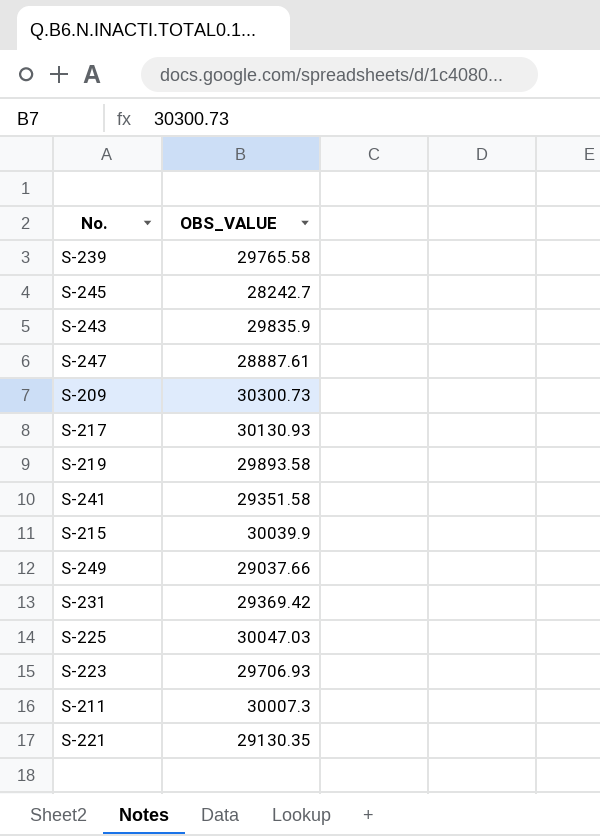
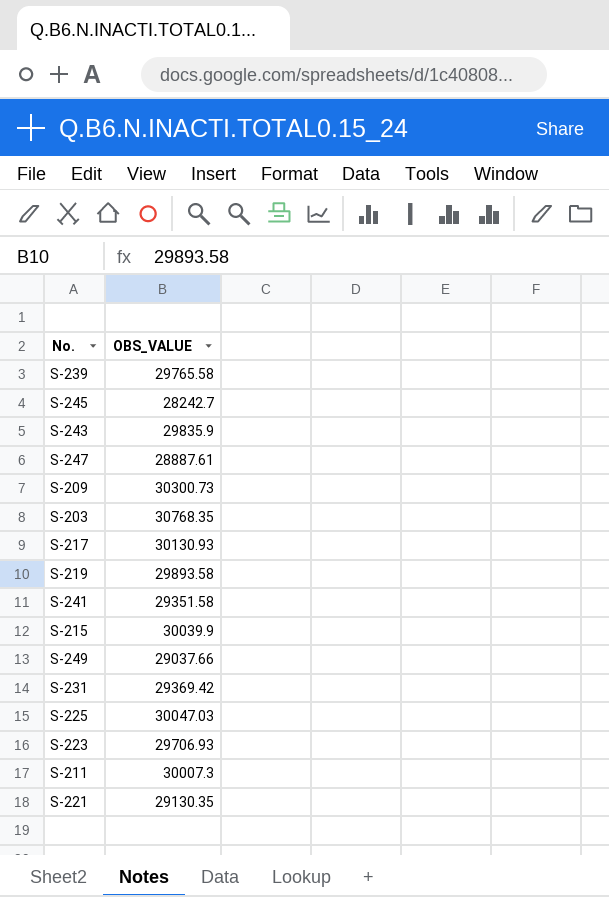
row S-203: none -> 30768.35

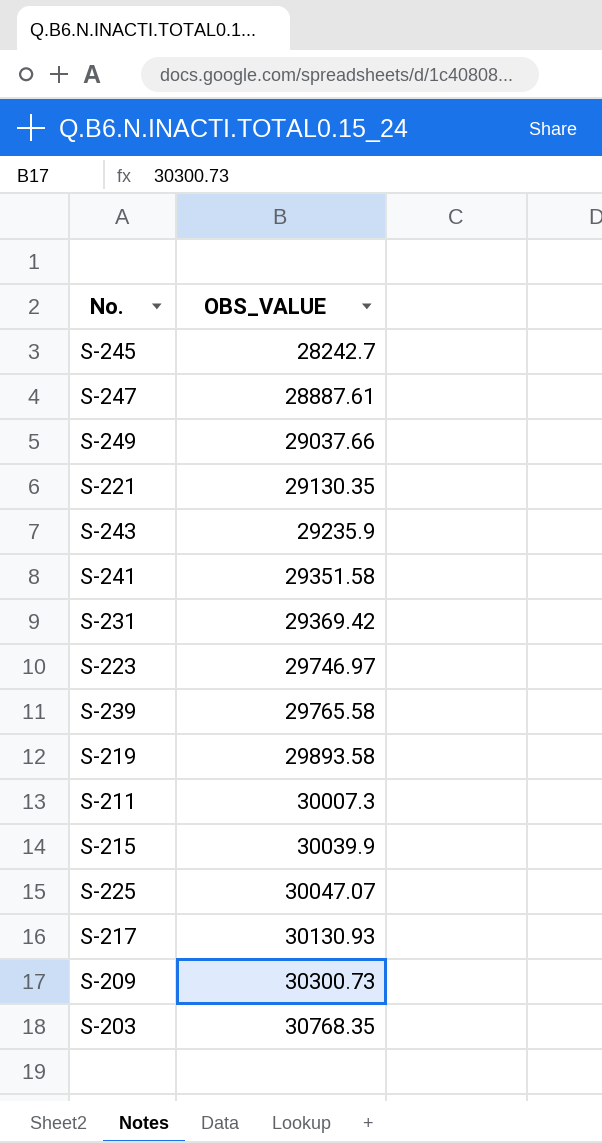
row order: none -> OBS_VALUE ascending
S-243 | OBS_VALUE: 29835.9 -> 29235.9
S-223 | OBS_VALUE: 29706.93 -> 29746.97
S-225 | OBS_VALUE: 30047.03 -> 30047.07

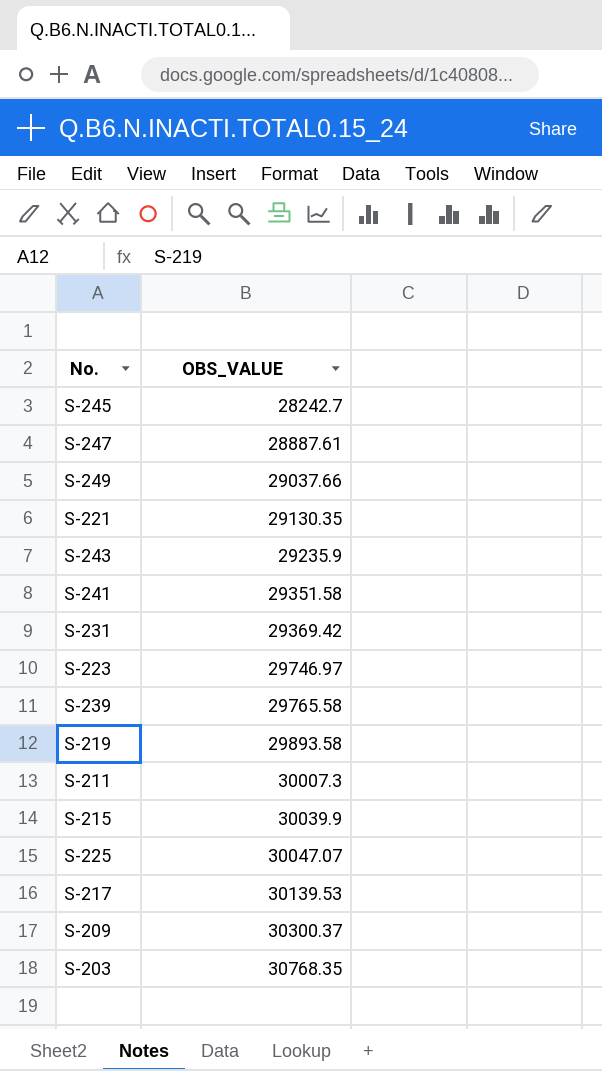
S-217 | OBS_VALUE: 30130.93 -> 30139.53
S-209 | OBS_VALUE: 30300.73 -> 30300.37

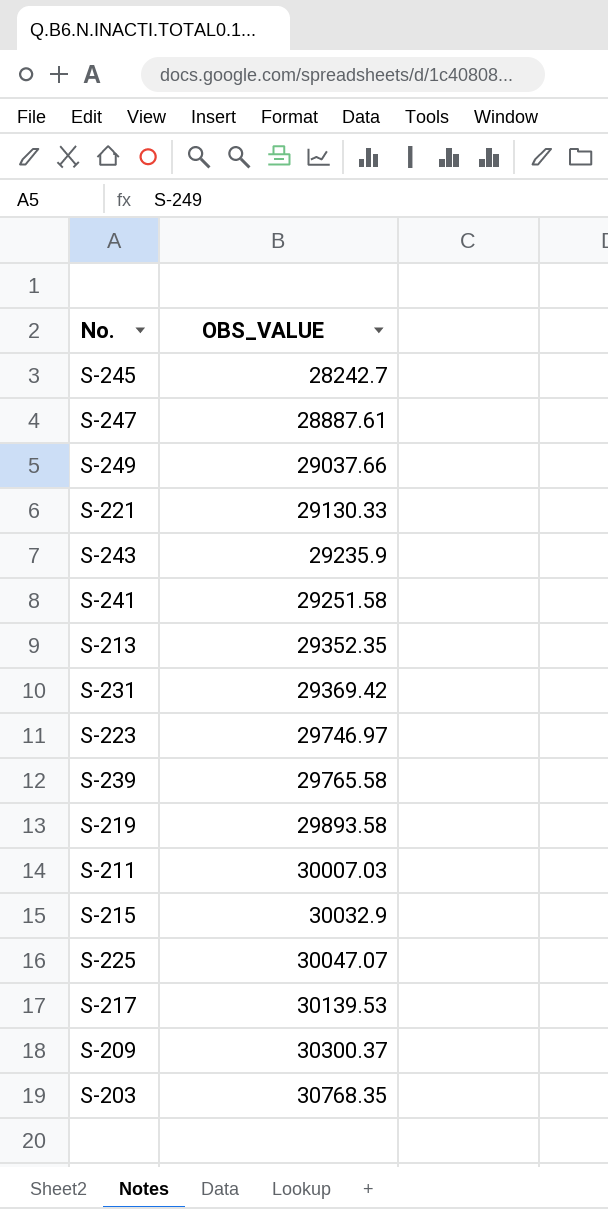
S-221 | OBS_VALUE: 29130.35 -> 29130.33
S-241 | OBS_VALUE: 29351.58 -> 29251.58
row S-213: none -> 29352.35
S-211 | OBS_VALUE: 30007.3 -> 30007.03
S-215 | OBS_VALUE: 30039.9 -> 30032.9

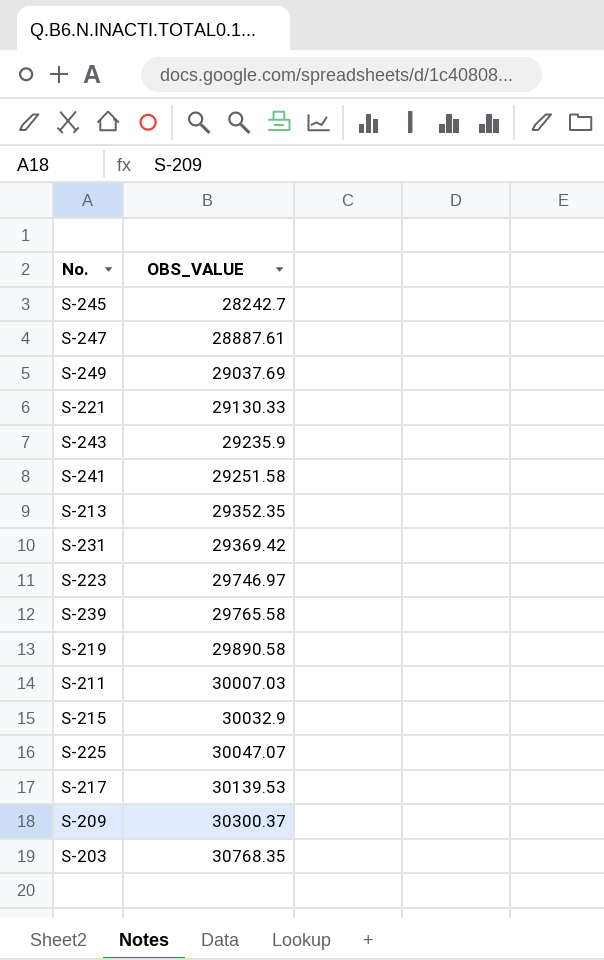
S-249 | OBS_VALUE: 29037.66 -> 29037.69
S-219 | OBS_VALUE: 29893.58 -> 29890.58

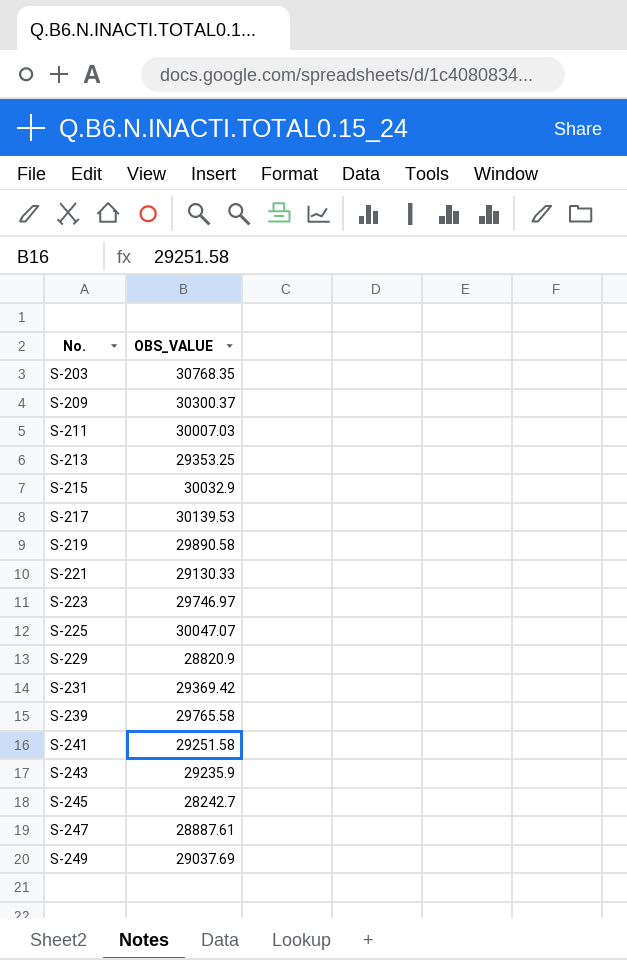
row order: OBS_VALUE ascending -> No. ascending
S-213 | OBS_VALUE: 29352.35 -> 29353.25
row S-229: none -> 28820.9

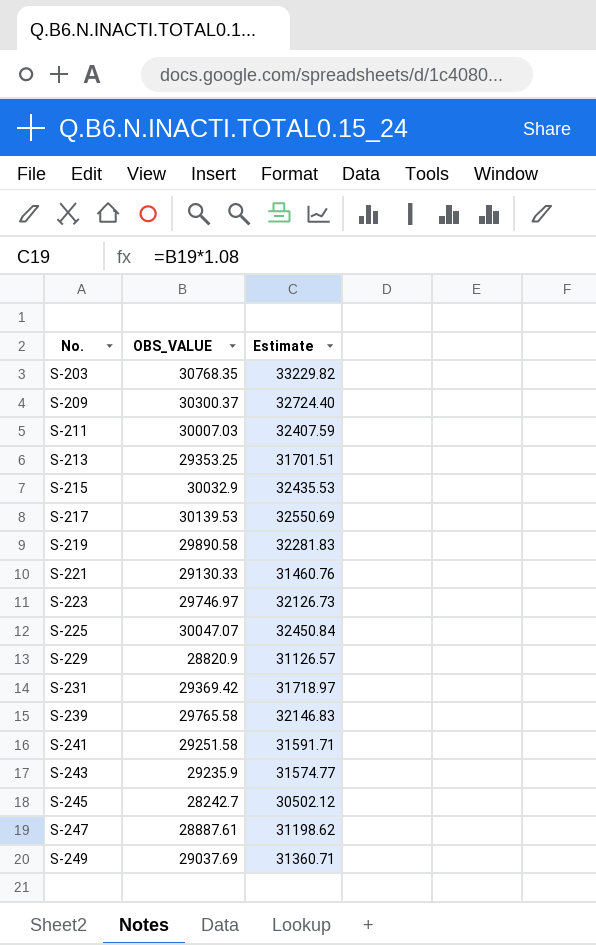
column Estimate | formula: none -> [OBS_VALUE] * 1.08

